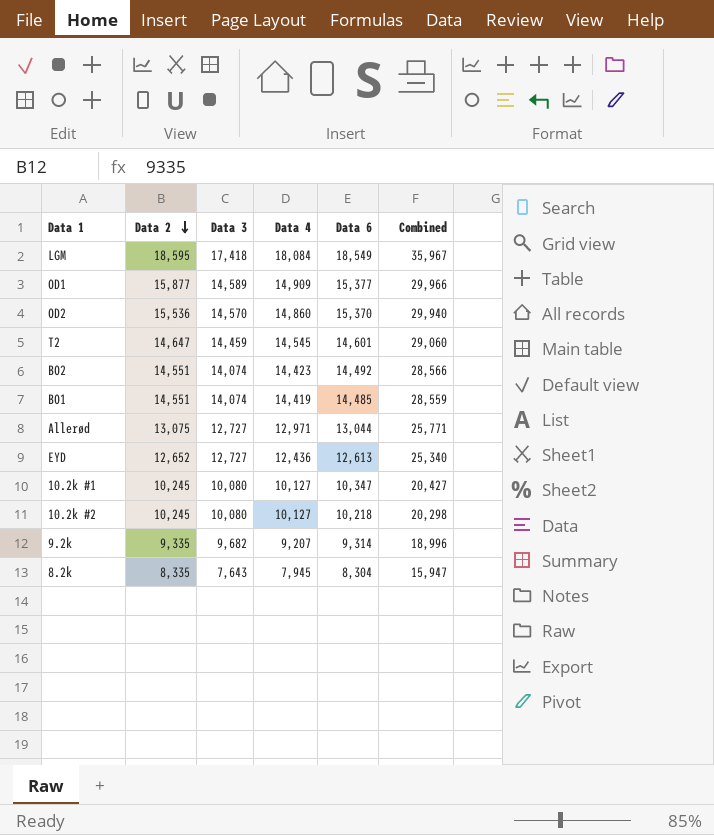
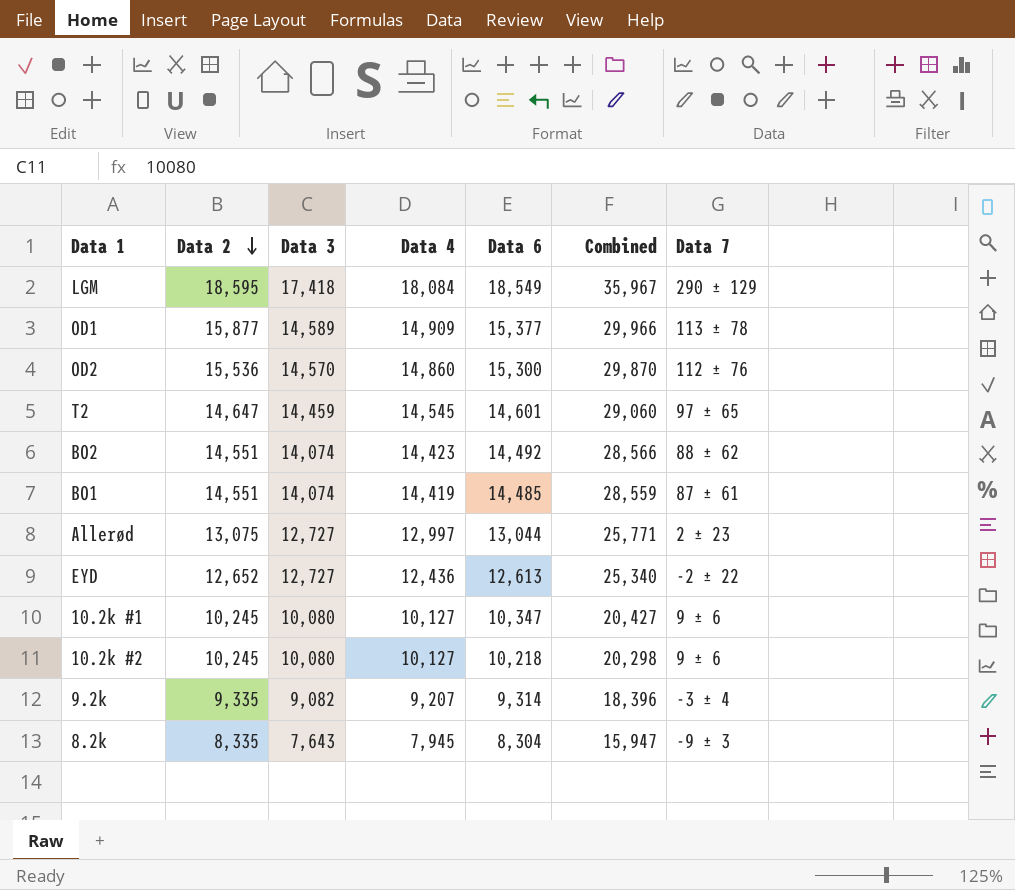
column Data 7 | position: none -> 7
OD2 | Data 6: 15,370 -> 15,300
OD2 | Combined: 29,940 -> 29,870
Allerød | Data 4: 12,971 -> 12,997
9.2k | Data 3: 9,682 -> 9,082
9.2k | Combined: 18,996 -> 18,396

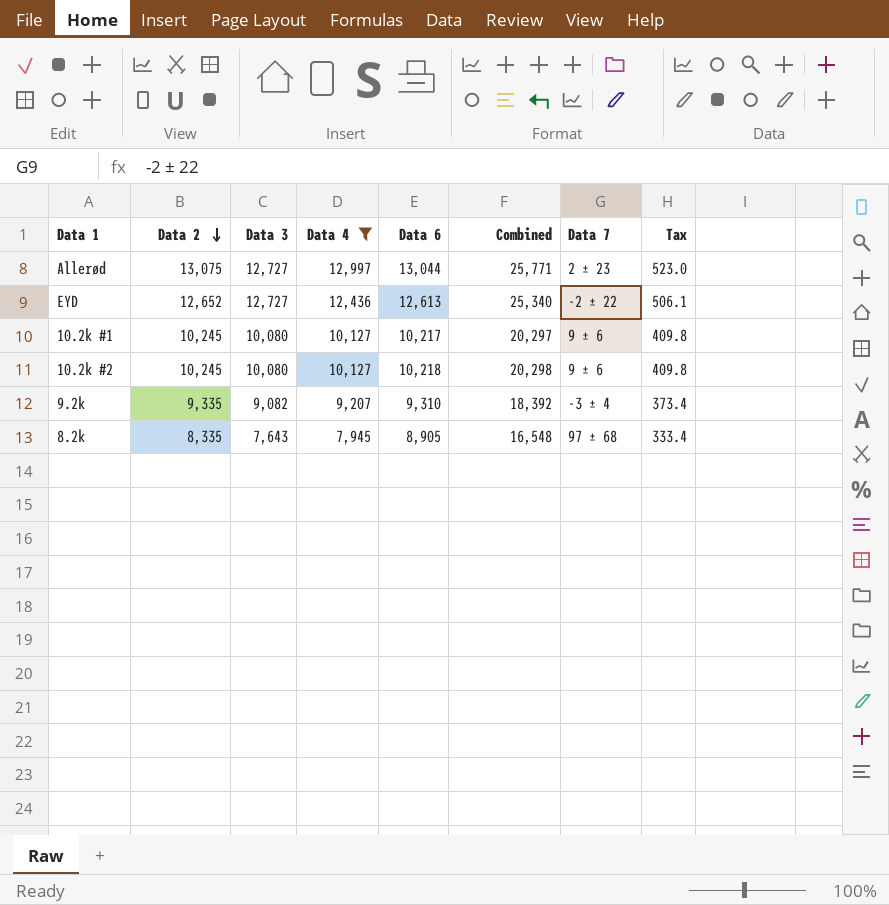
filter: none -> Data 4 <= 12,997
column Tax | formula: none -> [Data 2] * 0.04
10.2k #1 | Data 6: 10,347 -> 10,217
10.2k #1 | Combined: 20,427 -> 20,297
9.2k | Data 6: 9,314 -> 9,310
9.2k | Combined: 18,396 -> 18,392
8.2k | Data 6: 8,304 -> 8,905
8.2k | Combined: 15,947 -> 16,548
8.2k | Data 7: -9 ± 3 -> 97 ± 68

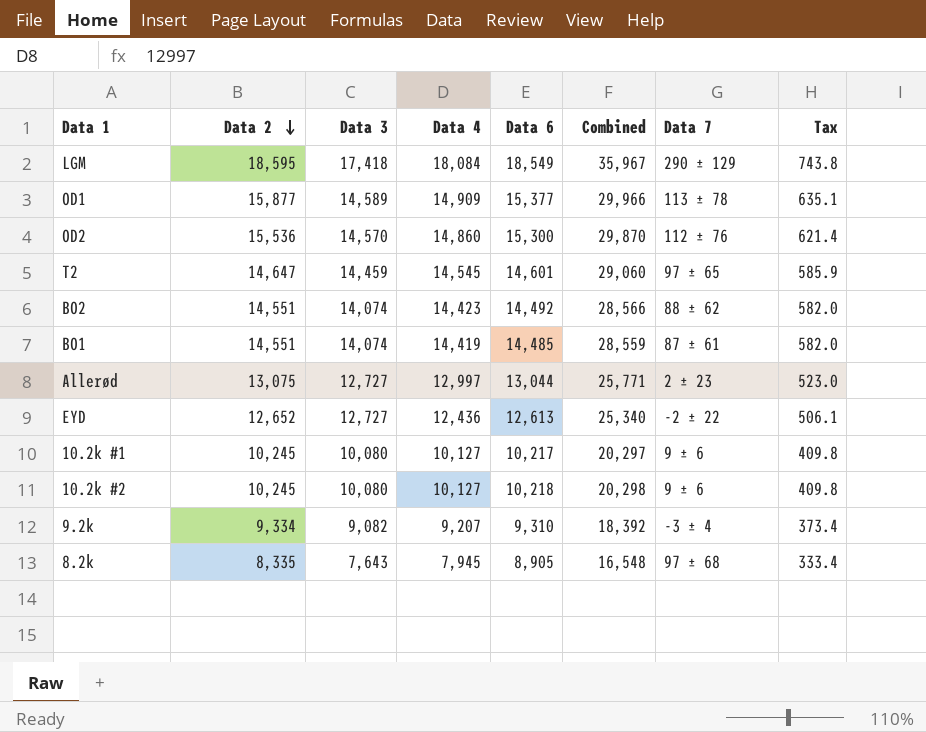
filter: Data 4 <= 12,997 -> none
9.2k | Data 2: 9,335 -> 9,334

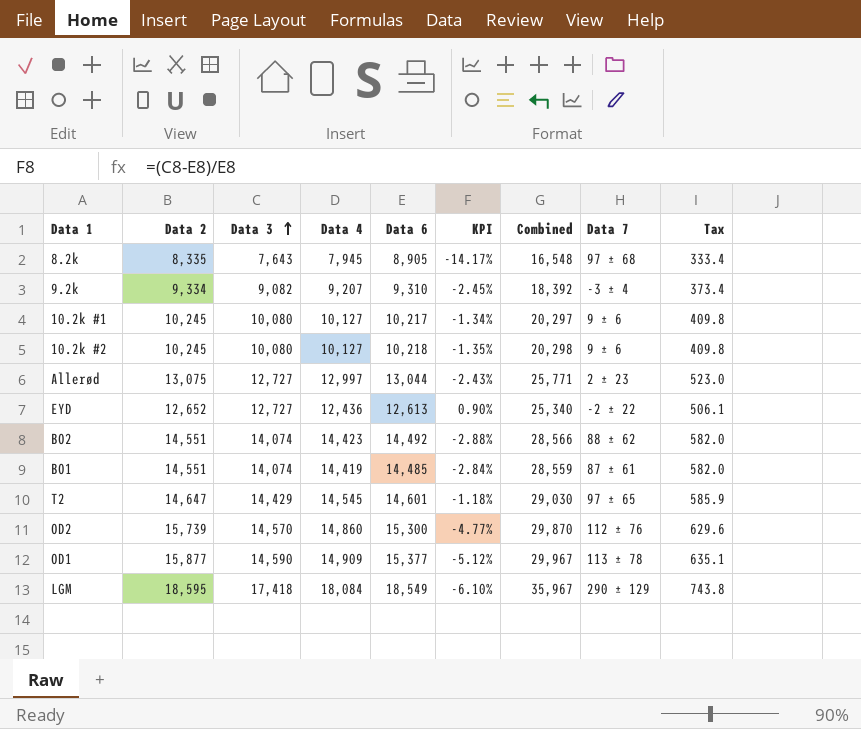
row order: Data 2 descending -> Data 3 ascending
column KPI | formula: none -> ([Data 3] - [Data 6]) / [Data 6]
T2 | Data 3: 14,459 -> 14,429
T2 | Combined: 29,060 -> 29,030
OD2 | Data 2: 15,536 -> 15,739
OD2 | Tax: 621.4 -> 629.6
OD1 | Data 3: 14,589 -> 14,590
OD1 | Combined: 29,966 -> 29,967

